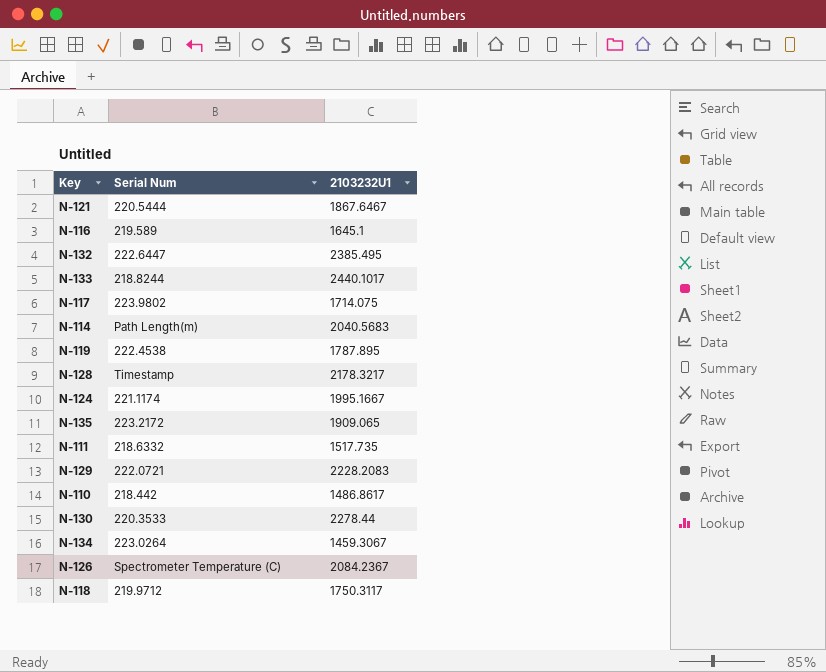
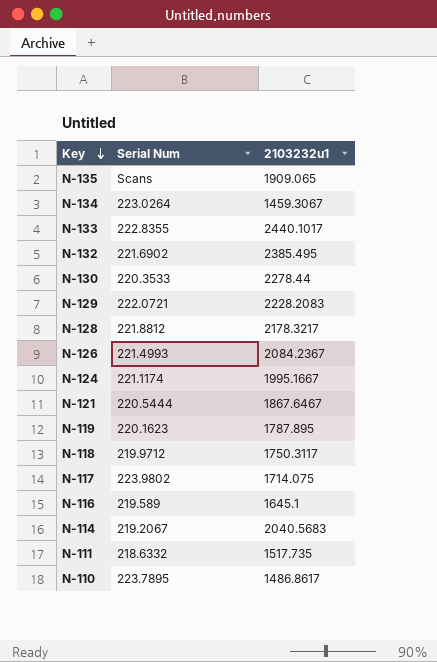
row order: none -> Key descending
column name: 2103232U1 -> 2103232u1
N-135 | Serial Num: 223.2172 -> Scans
N-133 | Serial Num: 218.8244 -> 222.8355
N-132 | Serial Num: 222.6447 -> 221.6902
N-128 | Serial Num: Timestamp -> 221.8812
N-126 | Serial Num: Spectrometer Temperature (C) -> 221.4993
N-119 | Serial Num: 222.4538 -> 220.1623
N-114 | Serial Num: Path Length(m) -> 219.2067
N-110 | Serial Num: 218.442 -> 223.7895

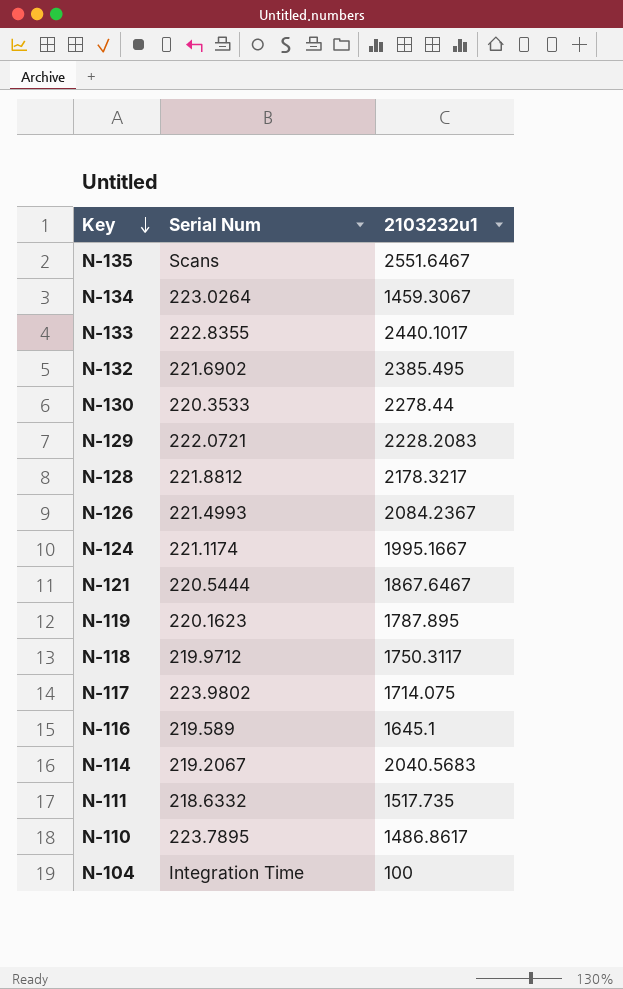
N-135 | 2103232u1: 1909.065 -> 2551.6467
row N-104: none -> Integration Time | 100

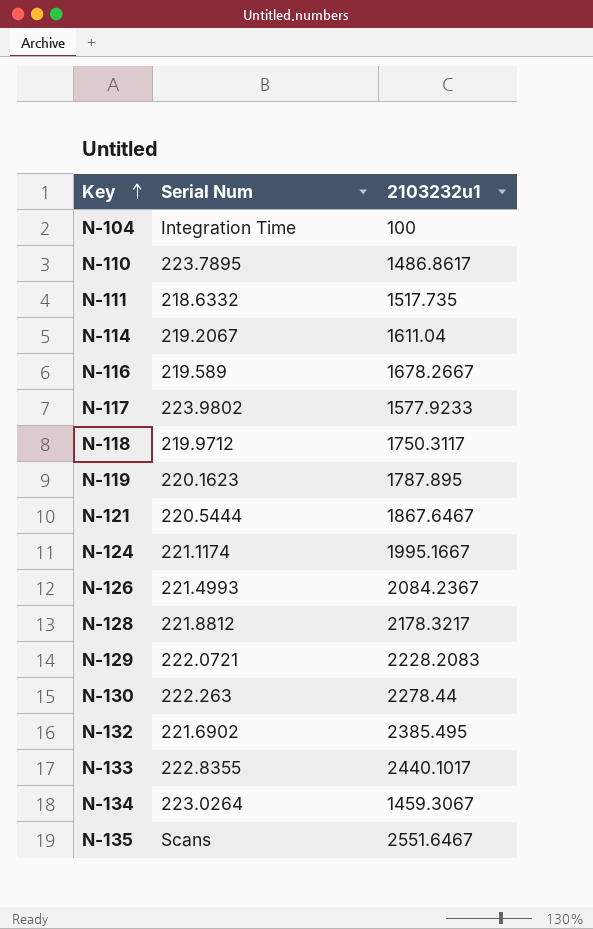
row order: Key descending -> Key ascending
N-114 | 2103232u1: 2040.5683 -> 1611.04
N-116 | 2103232u1: 1645.1 -> 1678.2667
N-117 | 2103232u1: 1714.075 -> 1577.9233
N-130 | Serial Num: 220.3533 -> 222.263

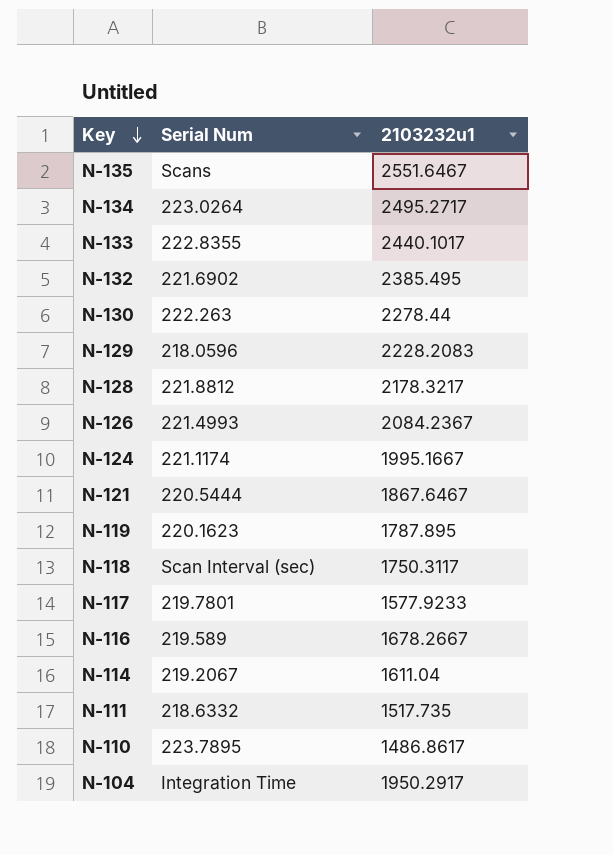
row order: Key ascending -> Key descending
N-134 | 2103232u1: 1459.3067 -> 2495.2717
N-129 | Serial Num: 222.0721 -> 218.0596
N-118 | Serial Num: 219.9712 -> Scan Interval (sec)
N-117 | Serial Num: 223.9802 -> 219.7801
N-104 | 2103232u1: 100 -> 1950.2917

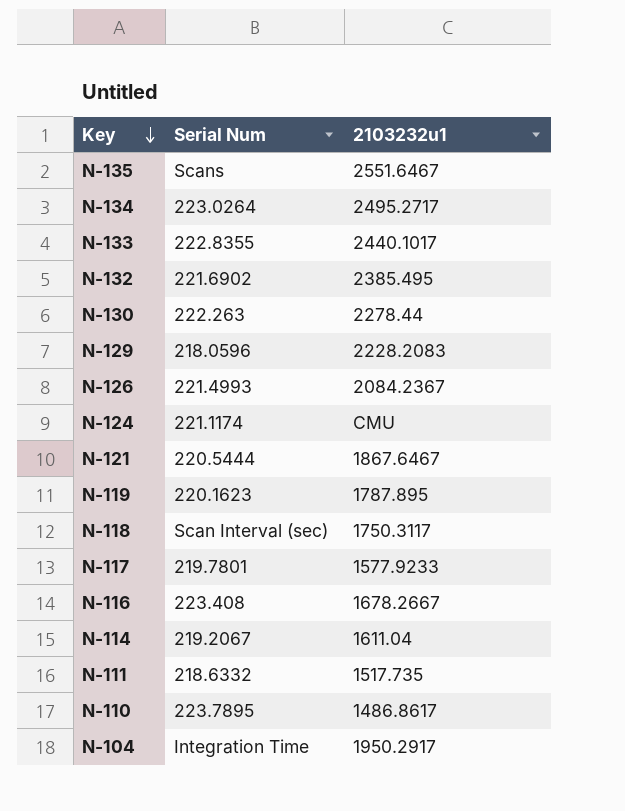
row N-128: 221.8812 | 2178.3217 -> none
N-124 | 2103232u1: 1995.1667 -> CMU
N-116 | Serial Num: 219.589 -> 223.408

